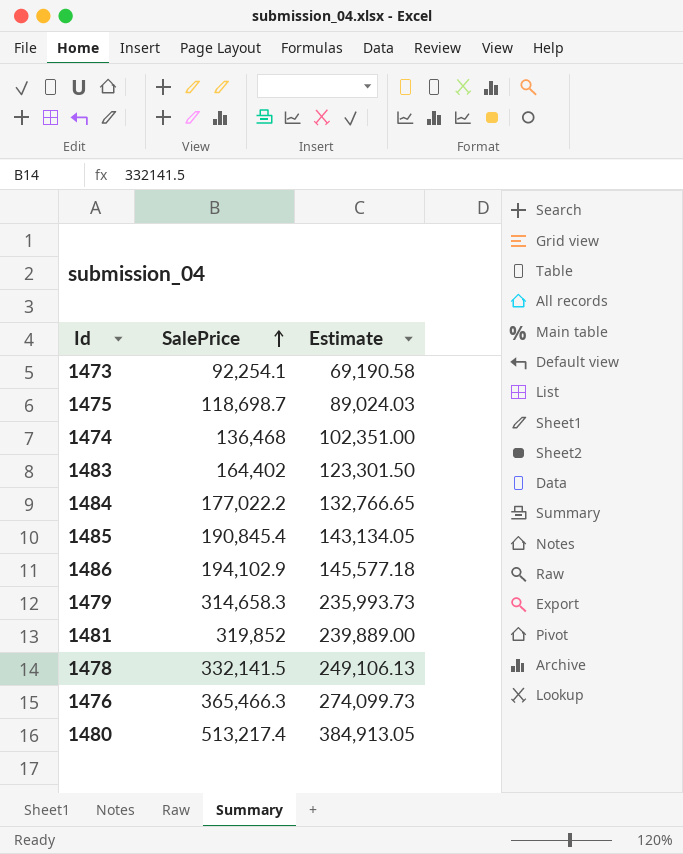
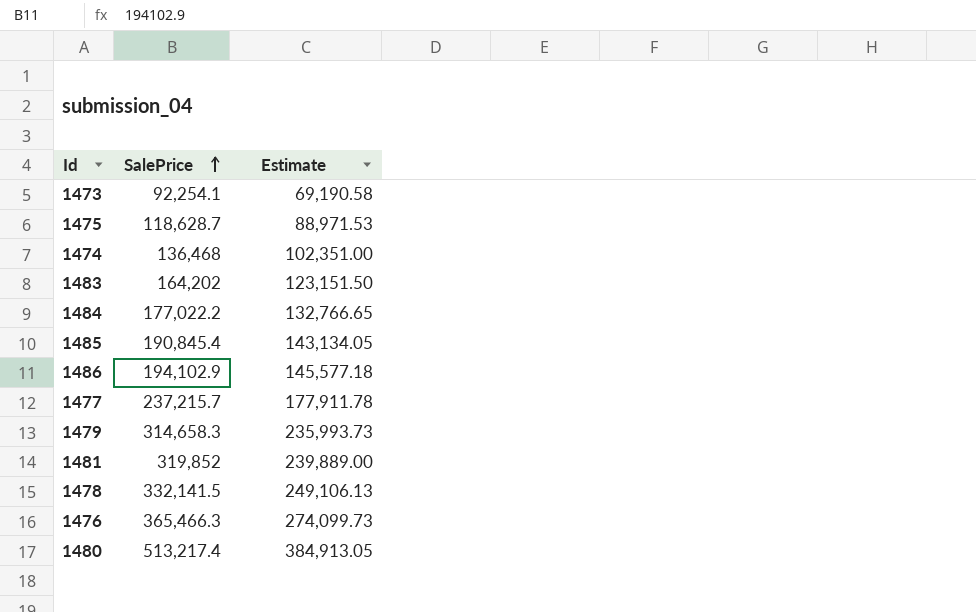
1475 | SalePrice: 118,698.7 -> 118,628.7
1475 | Estimate: 89,024.03 -> 88,971.53
1483 | SalePrice: 164,402 -> 164,202
1483 | Estimate: 123,301.50 -> 123,151.50
row 1477: none -> 237,215.7 | 177,911.78

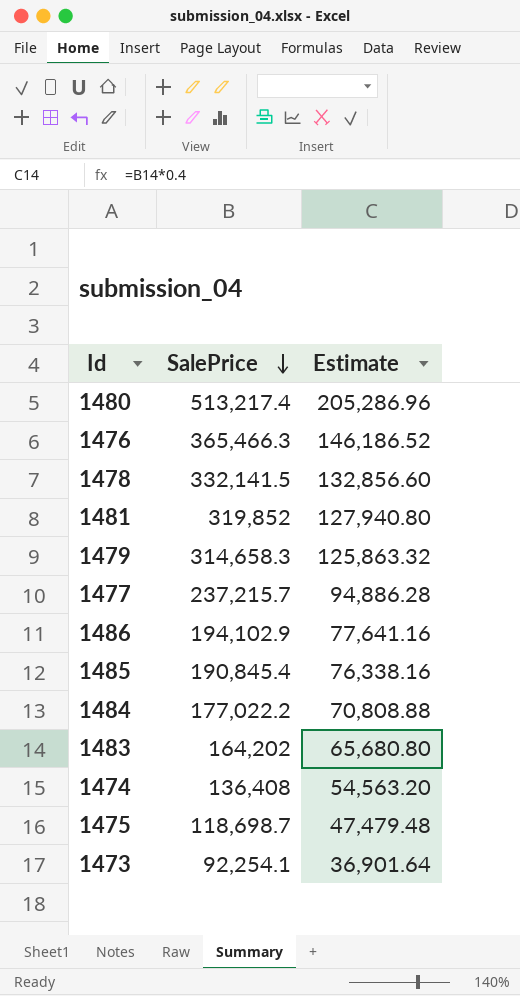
row order: SalePrice ascending -> SalePrice descending
column Estimate | formula: [SalePrice] * 0.75 -> [SalePrice] * 0.4
1474 | SalePrice: 136,468 -> 136,408
1475 | SalePrice: 118,628.7 -> 118,698.7

